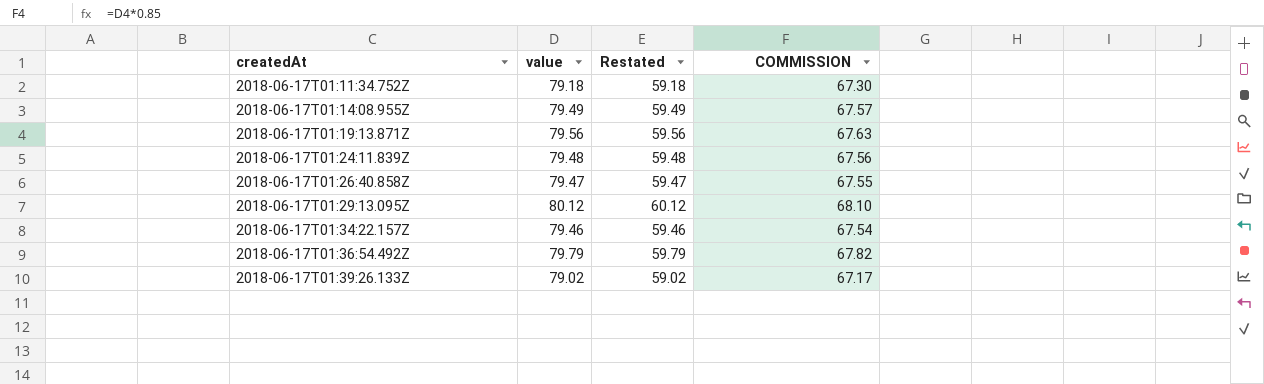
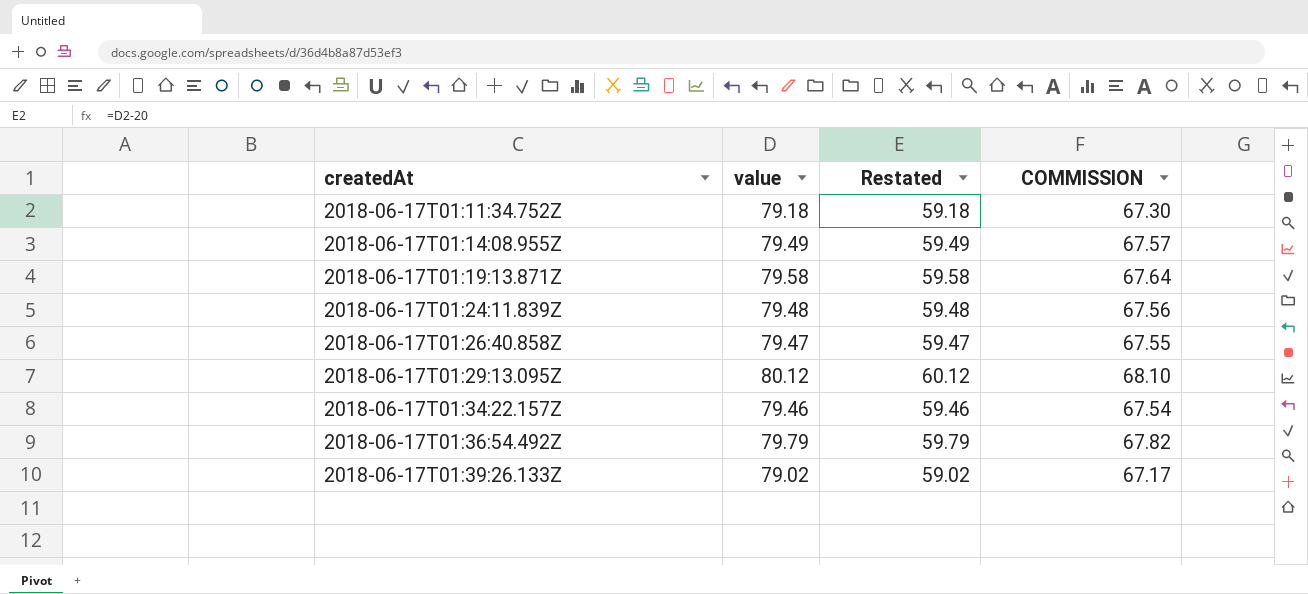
2018-06-17T01:19:13.871Z | value: 79.56 -> 79.58
2018-06-17T01:19:13.871Z | Restated: 59.56 -> 59.58
2018-06-17T01:19:13.871Z | COMMISSION: 67.63 -> 67.64

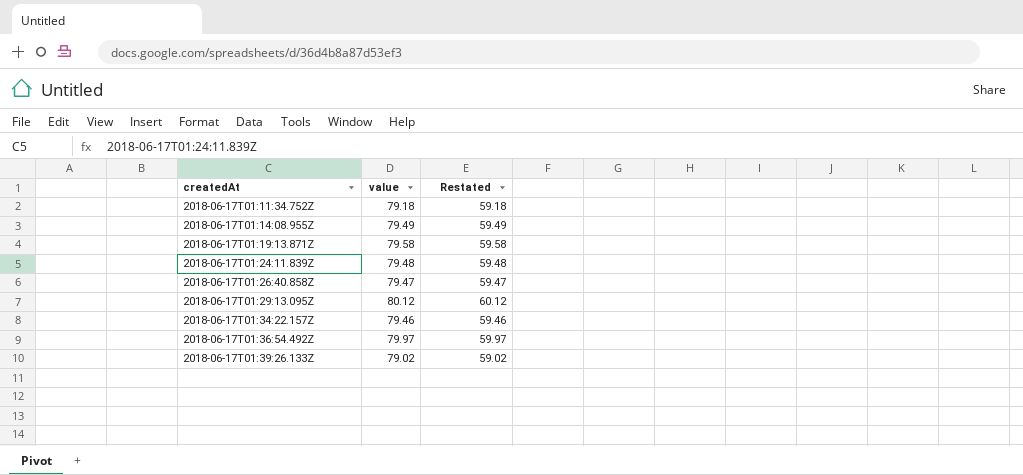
column COMMISSION | formula: [value] * 0.85 -> none
2018-06-17T01:36:54.492Z | value: 79.79 -> 79.97
2018-06-17T01:36:54.492Z | Restated: 59.79 -> 59.97

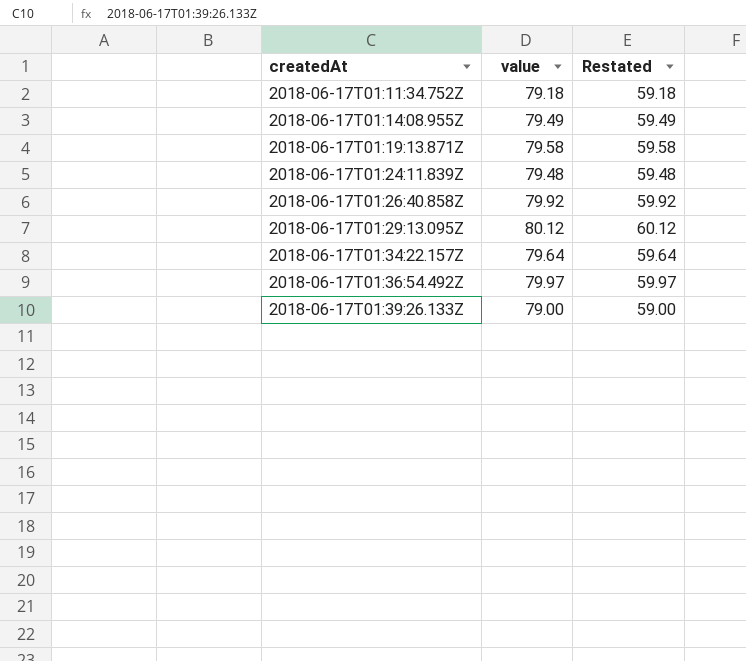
2018-06-17T01:26:40.858Z | value: 79.47 -> 79.92
2018-06-17T01:26:40.858Z | Restated: 59.47 -> 59.92
2018-06-17T01:34:22.157Z | value: 79.46 -> 79.64
2018-06-17T01:34:22.157Z | Restated: 59.46 -> 59.64
2018-06-17T01:39:26.133Z | value: 79.02 -> 79.00
2018-06-17T01:39:26.133Z | Restated: 59.02 -> 59.00

